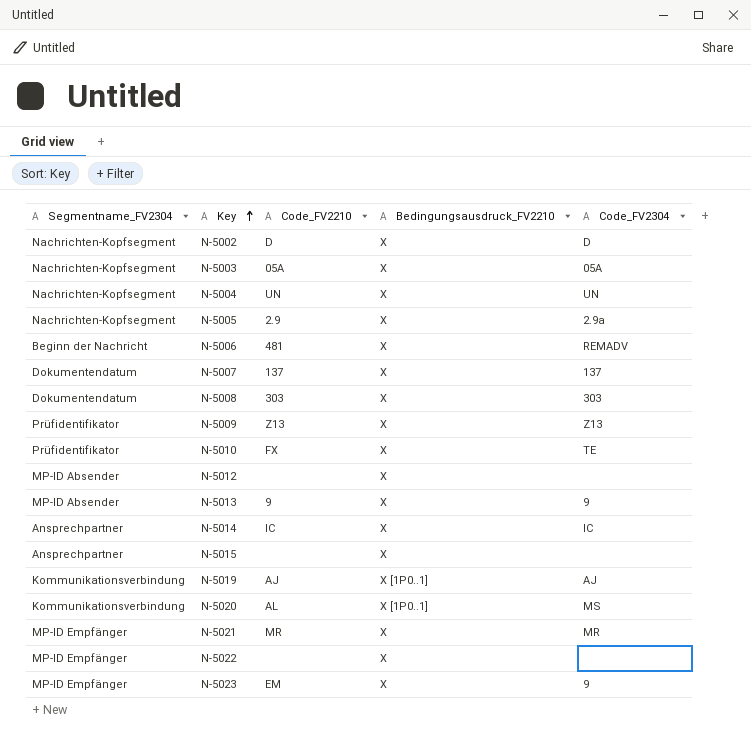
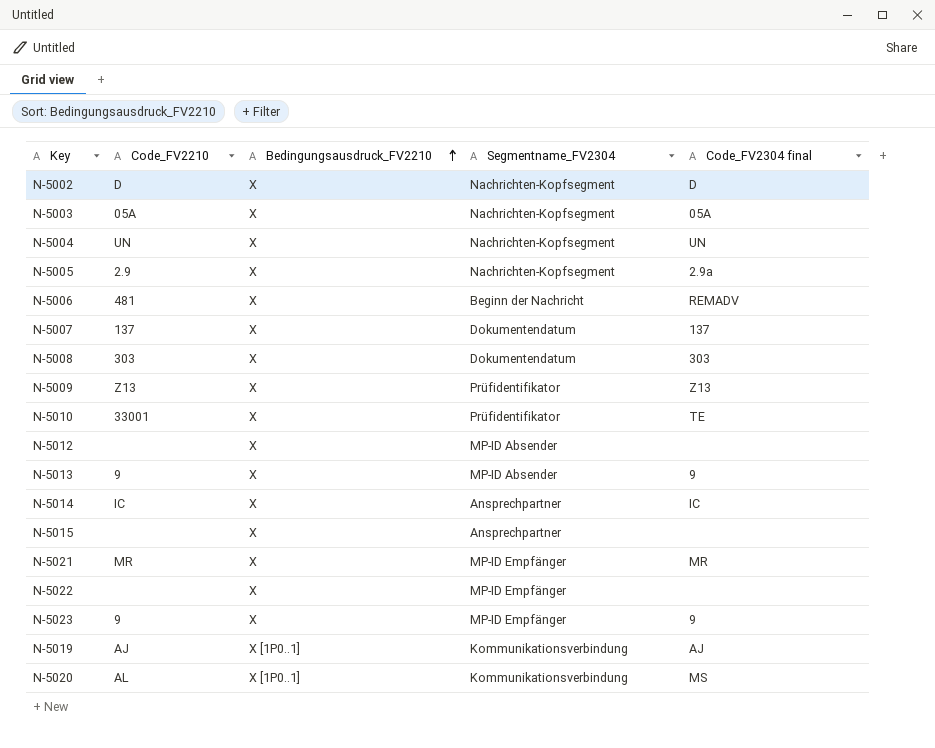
row order: Key ascending -> Bedingungsausdruck_FV2210 ascending
column Segmentname_FV2304 | position: 1 -> 4
column name: Code_FV2304 -> Code_FV2304 final
N-5010 | Code_FV2210: FX -> 33001
N-5023 | Code_FV2210: EM -> 9

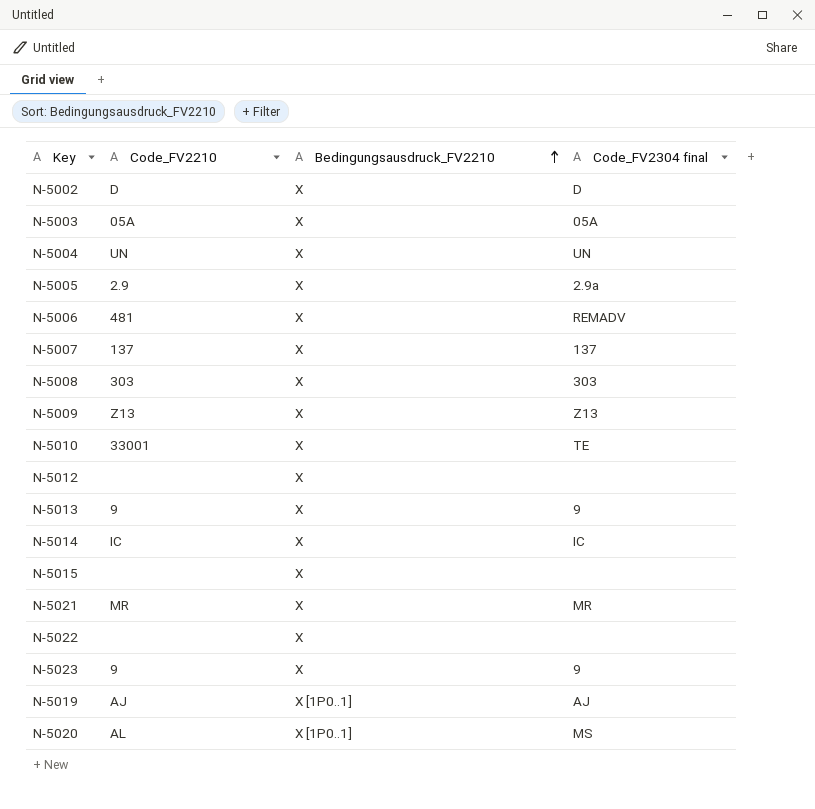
column Segmentname_FV2304 | position: 4 -> none

